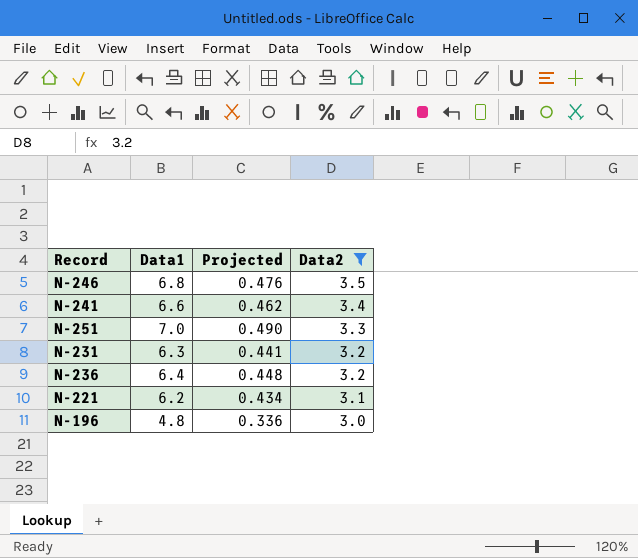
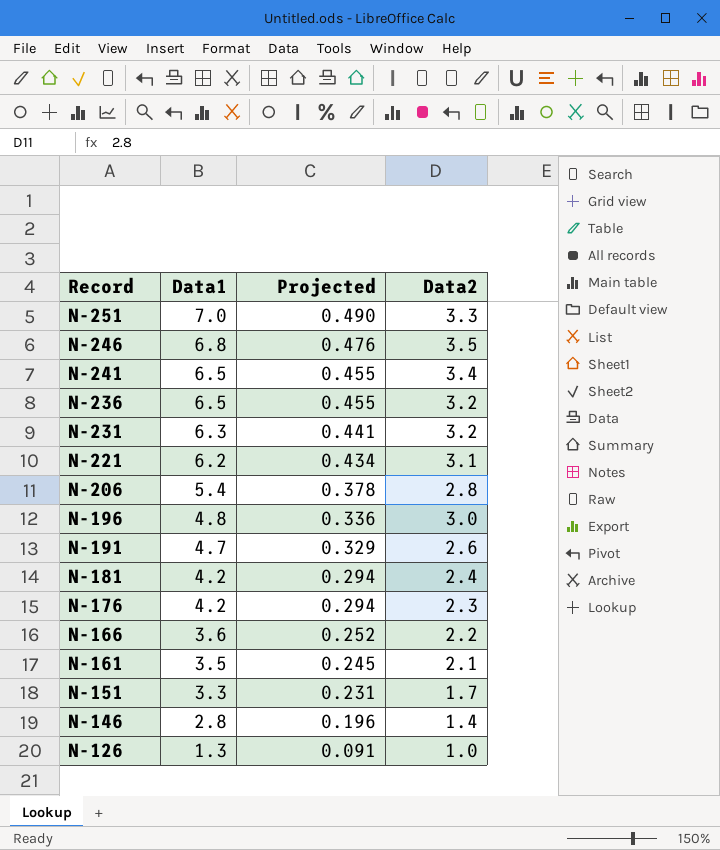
filter: Data2 >= 3.0 -> none
row order: Data2 descending -> Record descending
N-241 | Data1: 6.6 -> 6.5
N-241 | Projected: 0.462 -> 0.455
N-236 | Data1: 6.4 -> 6.5
N-236 | Projected: 0.448 -> 0.455

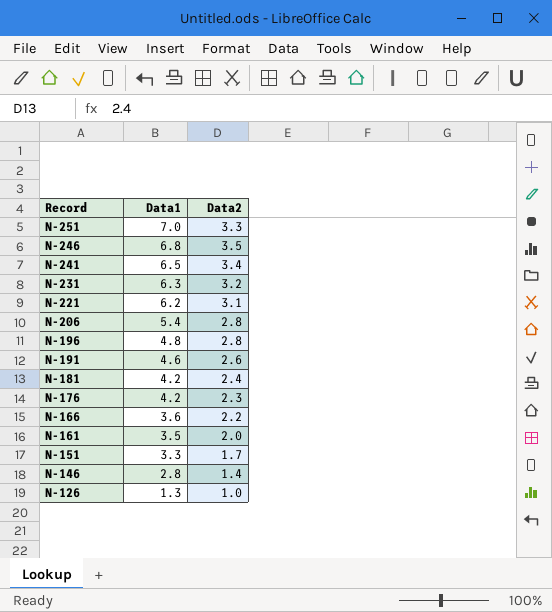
column Projected | formula: [Data1] * 0.07 -> none
row N-236: 6.5 | 0.455 | 3.2 -> none
N-196 | Data2: 3.0 -> 2.8
N-191 | Data1: 4.7 -> 4.6
N-161 | Data2: 2.1 -> 2.0

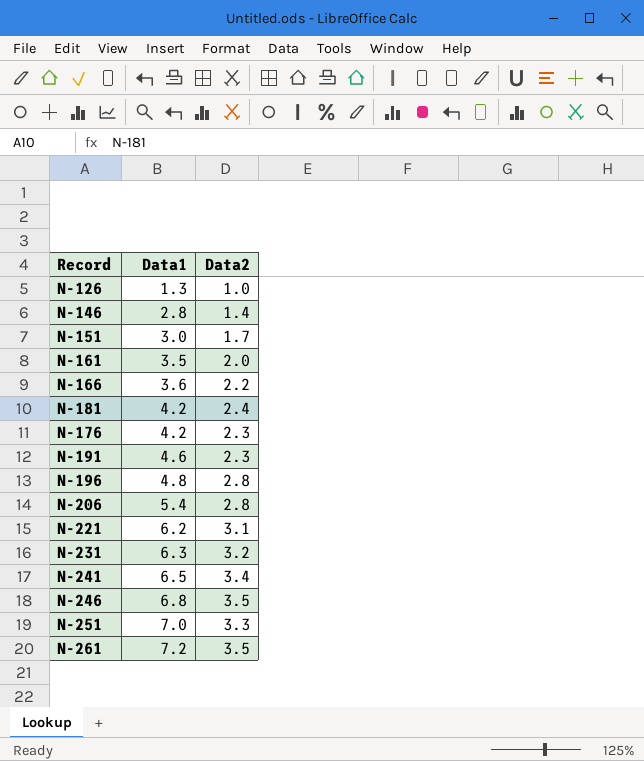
row order: Record descending -> Data1 ascending
N-151 | Data1: 3.3 -> 3.0
N-191 | Data2: 2.6 -> 2.3
row N-261: none -> 7.2 | 3.5

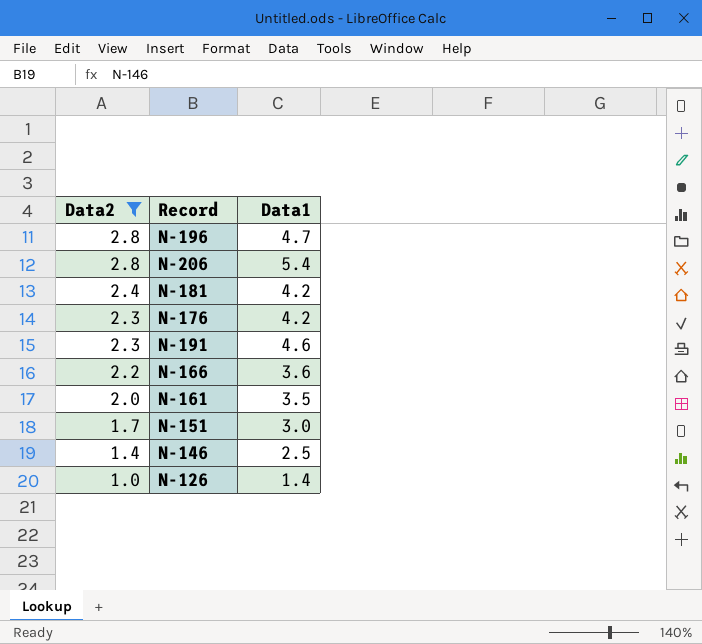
filter: none -> Data2 <= 2.8
row order: Data1 ascending -> Data2 descending
column Data2 | position: 3 -> 1
N-196 | Data1: 4.8 -> 4.7
N-146 | Data1: 2.8 -> 2.5
N-126 | Data1: 1.3 -> 1.4

